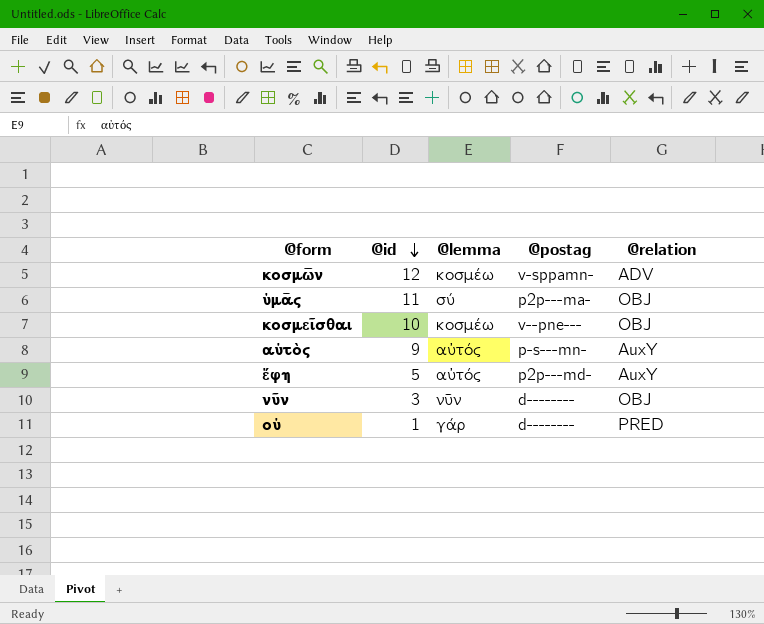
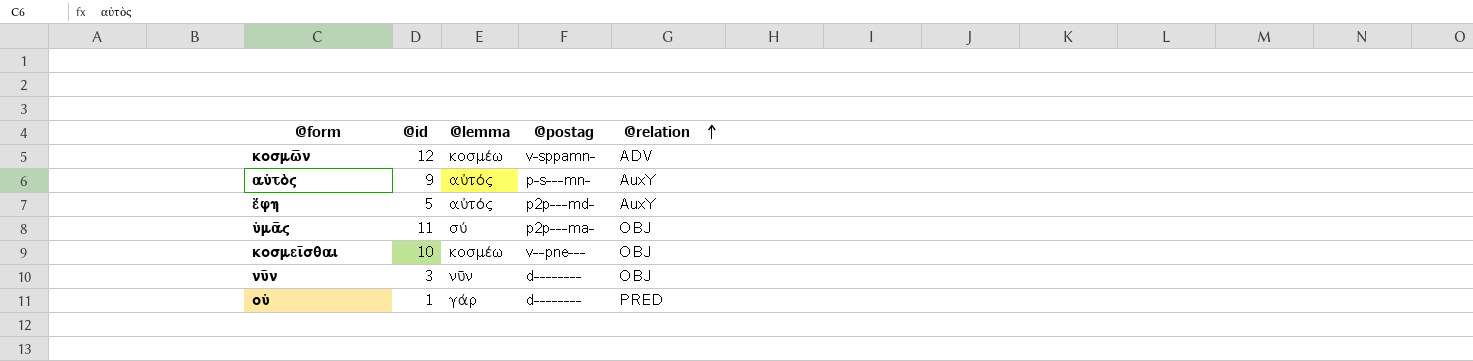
row order: @id descending -> @relation ascending

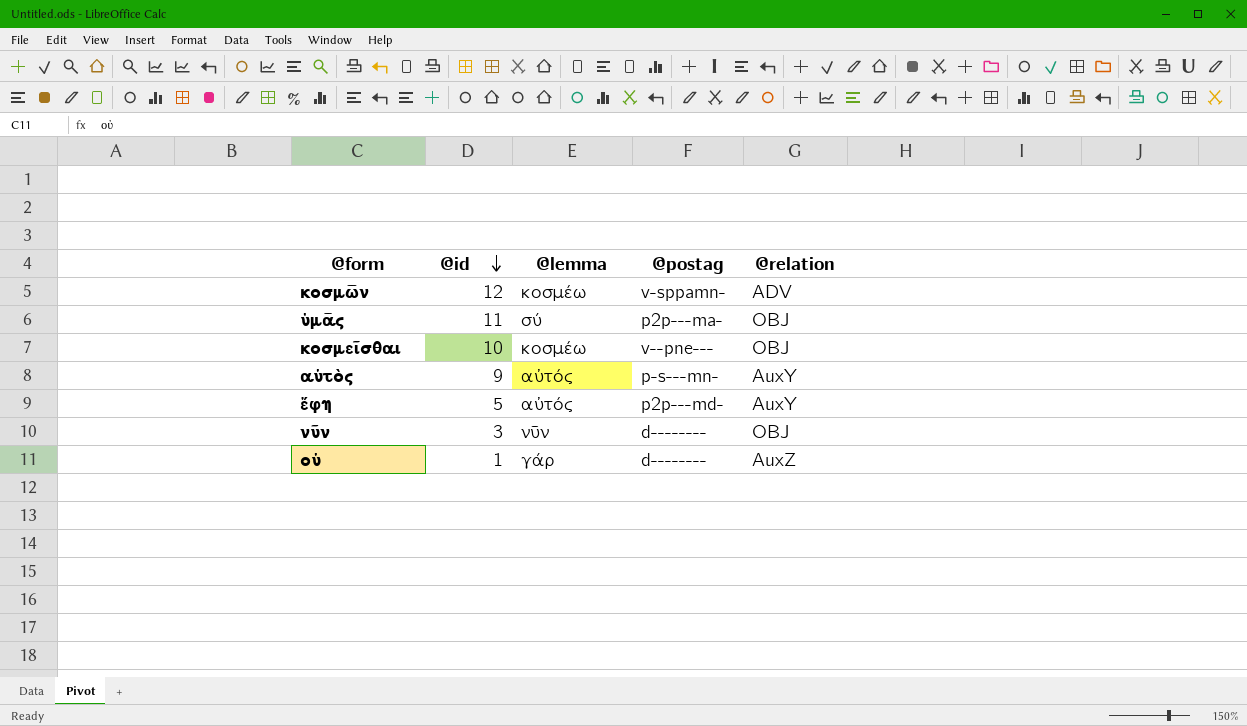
row order: @relation ascending -> @id descending
οὐ | @relation: PRED -> AuxZ

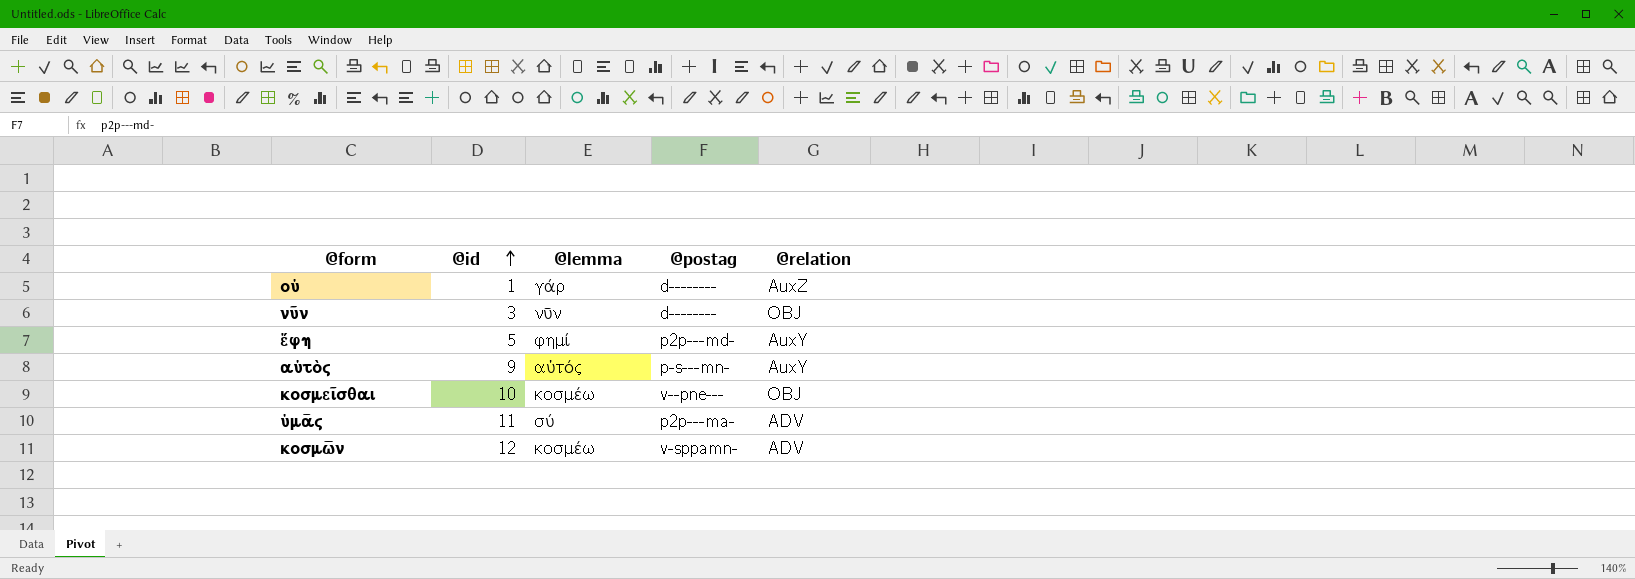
row order: @id descending -> @id ascending
ἔφη | @lemma: αὐτός -> φημί
ὑμᾶς | @relation: OBJ -> ADV

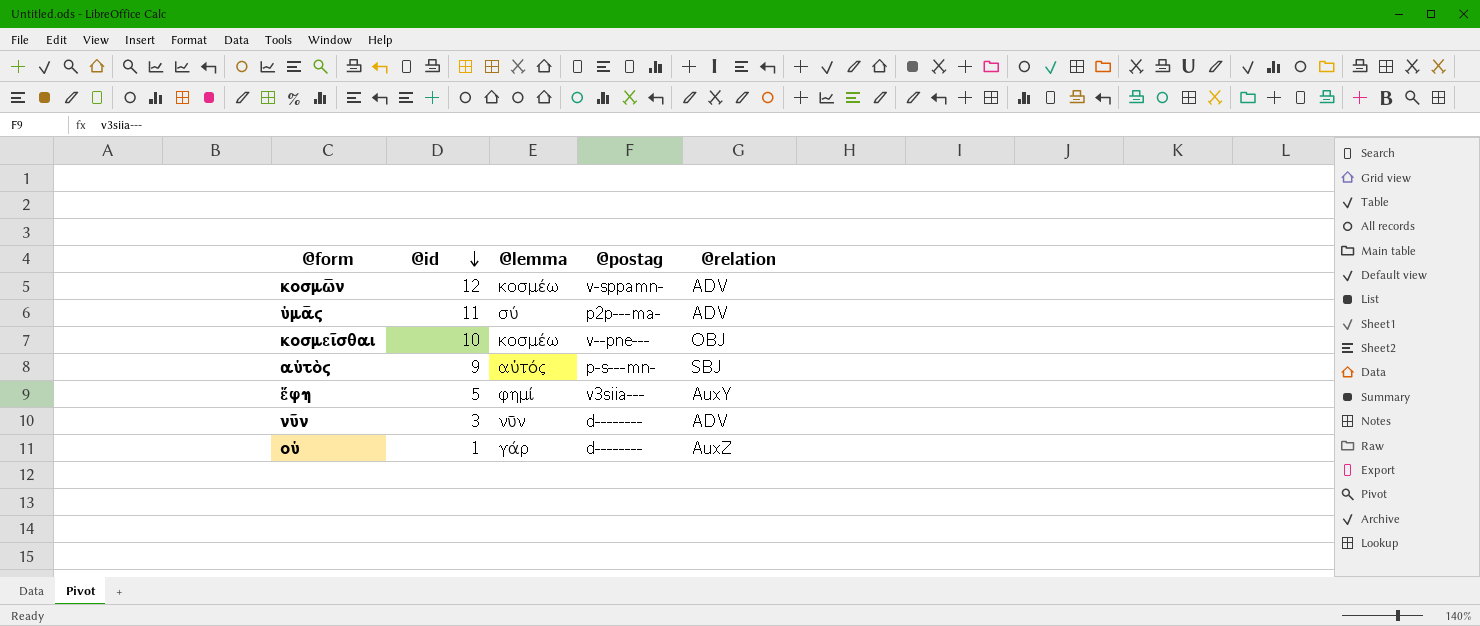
row order: @id ascending -> @id descending
αὐτὸς | @relation: AuxY -> SBJ
ἔφη | @postag: p2p---md- -> v3siia---
νῦν | @relation: OBJ -> ADV

